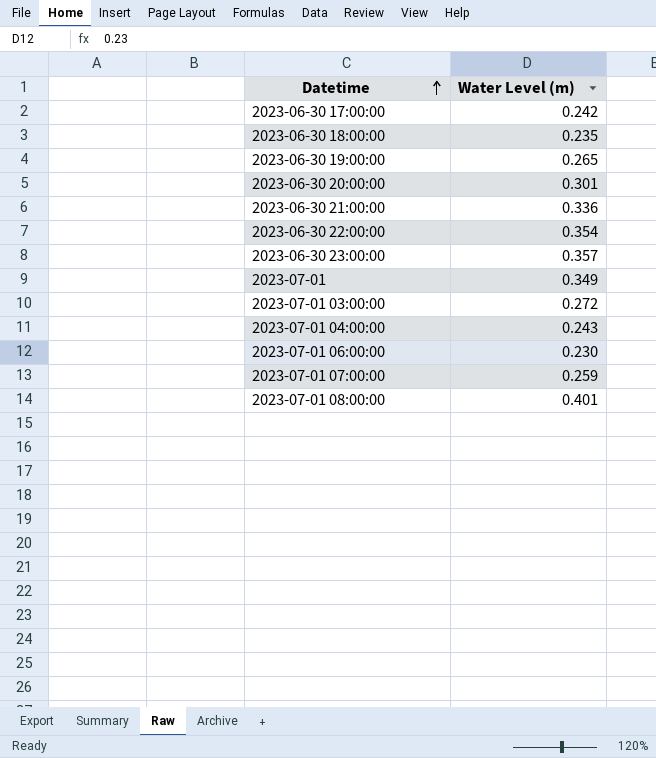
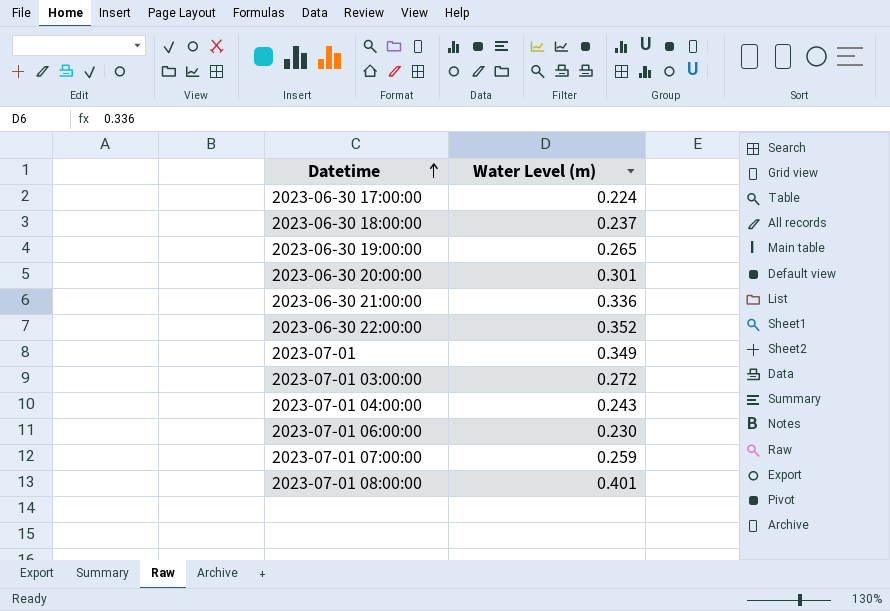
row 2023-06-30 23:00:00: 0.357 -> none
2023-06-30 17:00:00 | Water Level (m): 0.242 -> 0.224
2023-06-30 18:00:00 | Water Level (m): 0.235 -> 0.237
2023-06-30 22:00:00 | Water Level (m): 0.354 -> 0.352

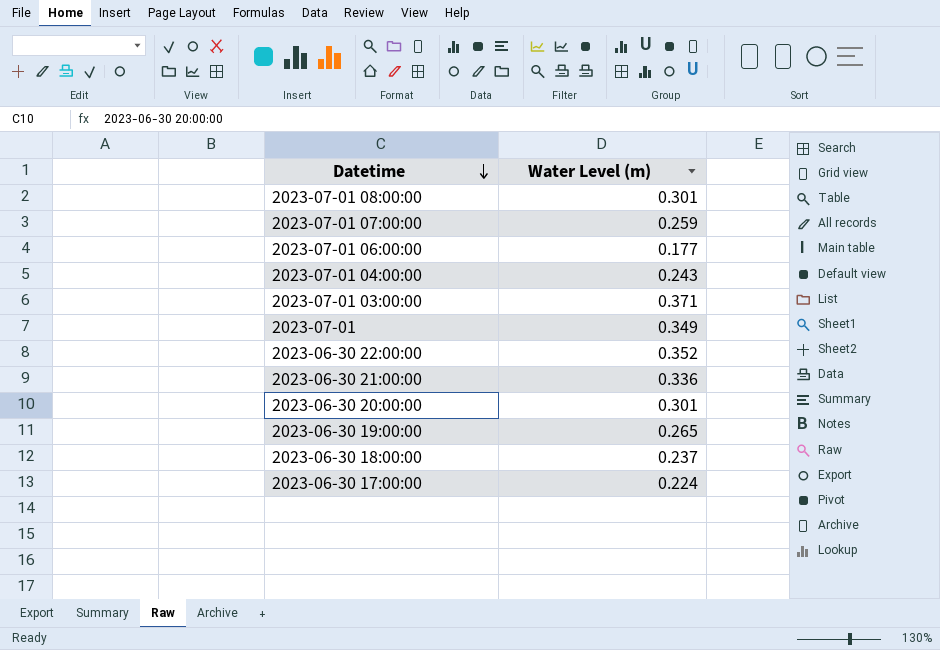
row order: Datetime ascending -> Datetime descending
2023-07-01 08:00:00 | Water Level (m): 0.401 -> 0.301
2023-07-01 06:00:00 | Water Level (m): 0.230 -> 0.177
2023-07-01 03:00:00 | Water Level (m): 0.272 -> 0.371

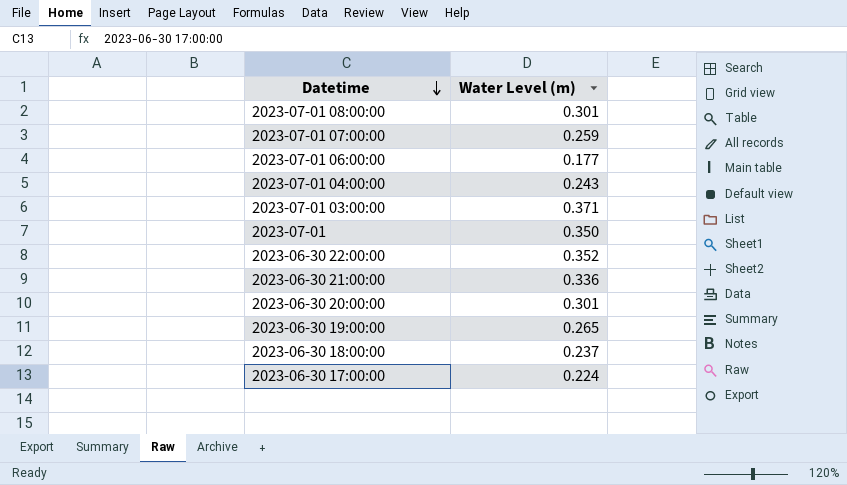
2023-07-01 | Water Level (m): 0.349 -> 0.350

